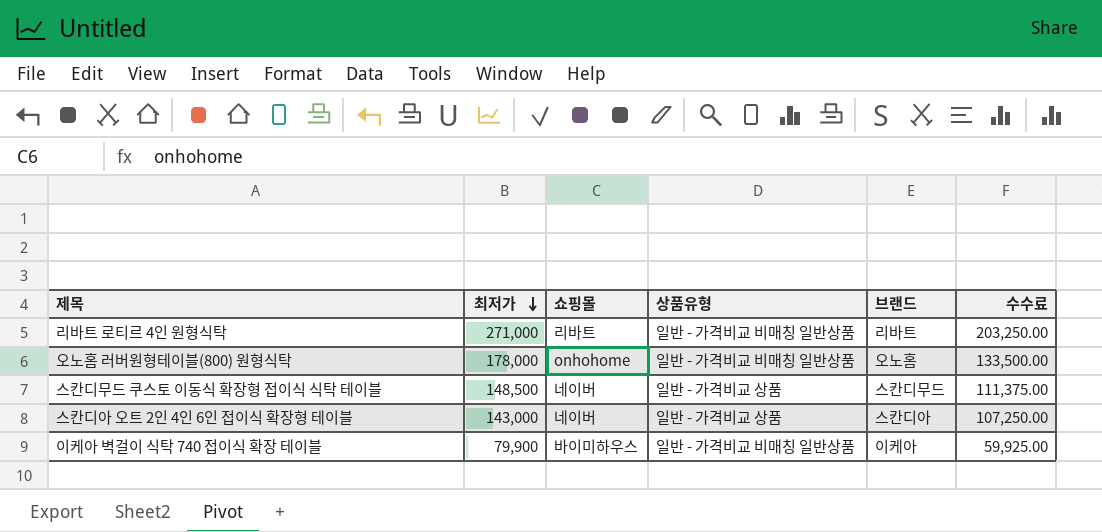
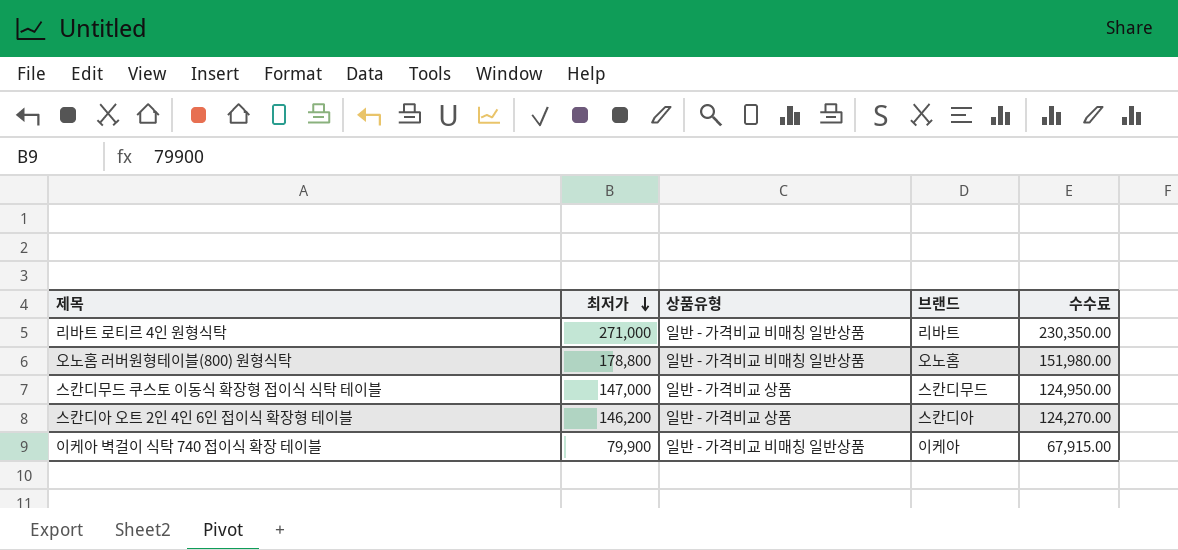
column 쇼핑몰 | position: 3 -> none
column 수수료 | formula: [최저가] * 0.75 -> [최저가] * 0.85
오노홈 러버원형테이블(800) 원형식탁 | 최저가: 178,000 -> 178,800
스칸디무드 쿠스토 이동식 확장형 접이식 식탁 테이블 | 최저가: 148,500 -> 147,000
스칸디아 오트 2인 4인 6인 접이식 확장형 테이블 | 최저가: 143,000 -> 146,200

